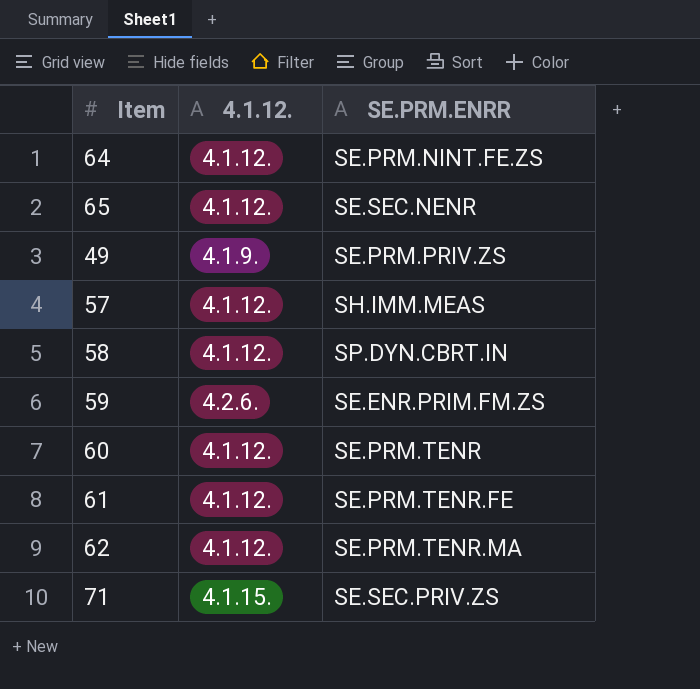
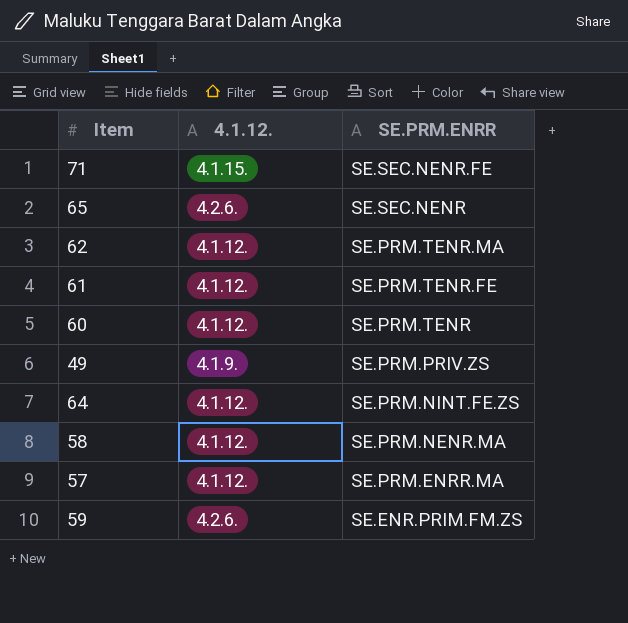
row order: none -> SE.PRM.ENRR descending
71 | SE.PRM.ENRR: SE.SEC.PRIV.ZS -> SE.SEC.NENR.FE
65 | 4.1.12.: 4.1.12. -> 4.2.6.
58 | SE.PRM.ENRR: SP.DYN.CBRT.IN -> SE.PRM.NENR.MA
57 | SE.PRM.ENRR: SH.IMM.MEAS -> SE.PRM.ENRR.MA

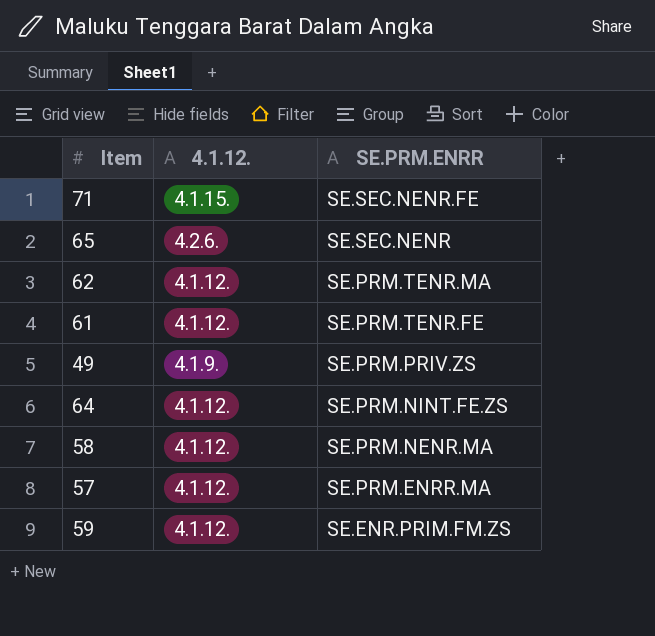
row 60: 4.1.12. | SE.PRM.TENR -> none
59 | 4.1.12.: 4.2.6. -> 4.1.12.

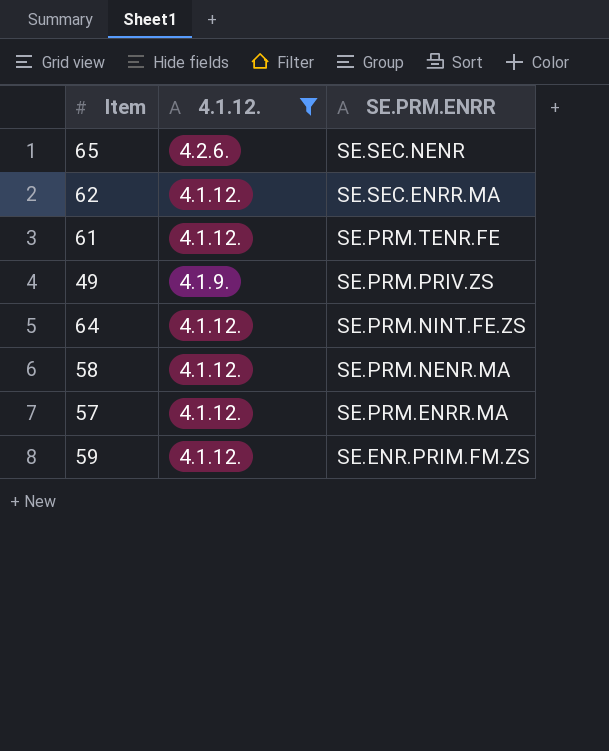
filter: none -> 4.1.12. != 4.1.15.
62 | SE.PRM.ENRR: SE.PRM.TENR.MA -> SE.SEC.ENRR.MA

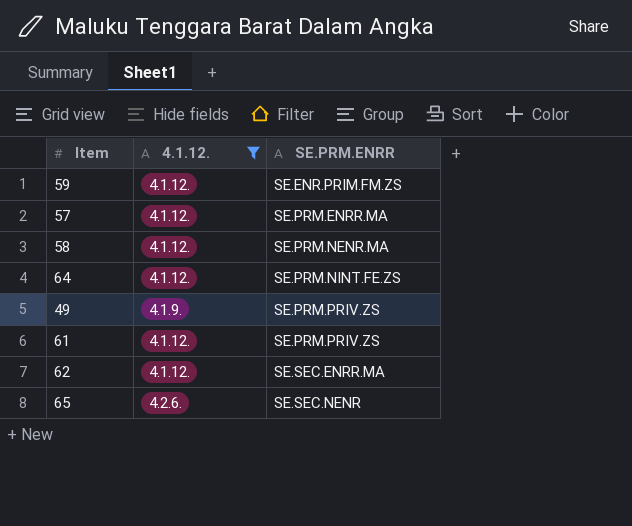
row order: SE.PRM.ENRR descending -> SE.PRM.ENRR ascending
61 | SE.PRM.ENRR: SE.PRM.TENR.FE -> SE.PRM.PRIV.ZS

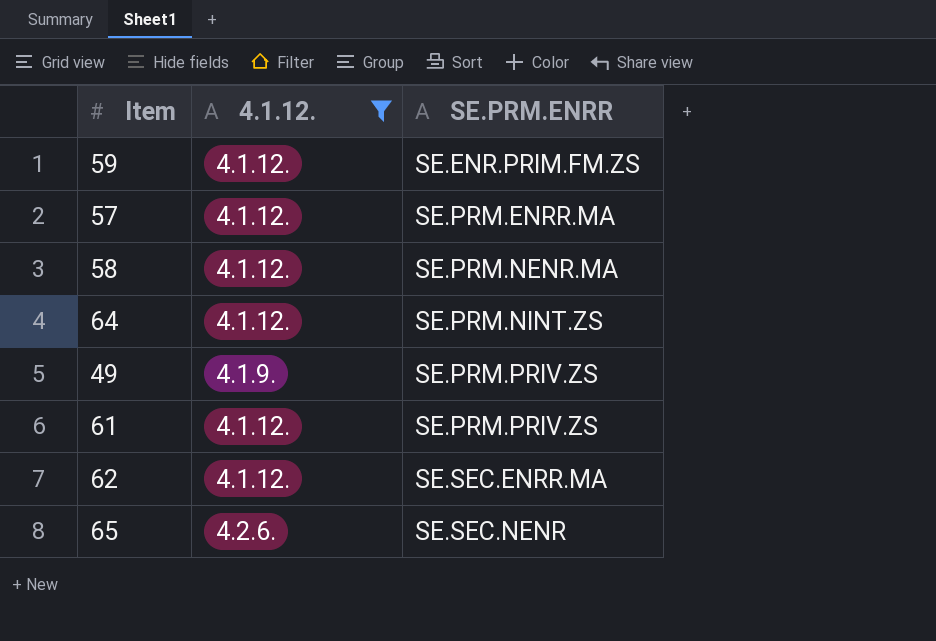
64 | SE.PRM.ENRR: SE.PRM.NINT.FE.ZS -> SE.PRM.NINT.ZS

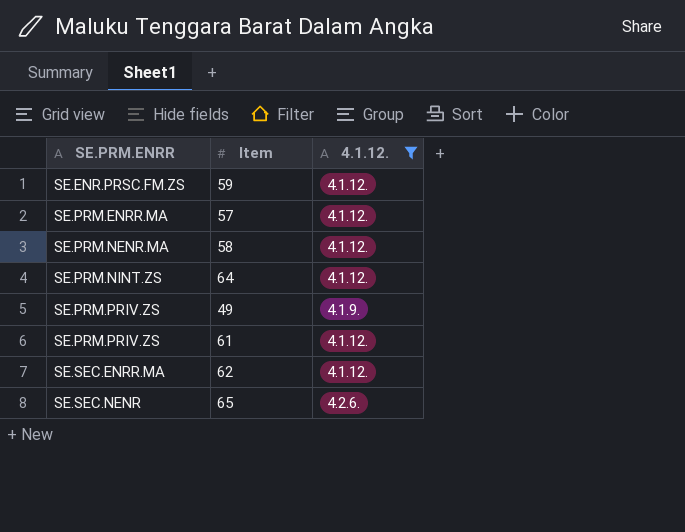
column SE.PRM.ENRR | position: 3 -> 1
59 | SE.PRM.ENRR: SE.ENR.PRIM.FM.ZS -> SE.ENR.PRSC.FM.ZS

